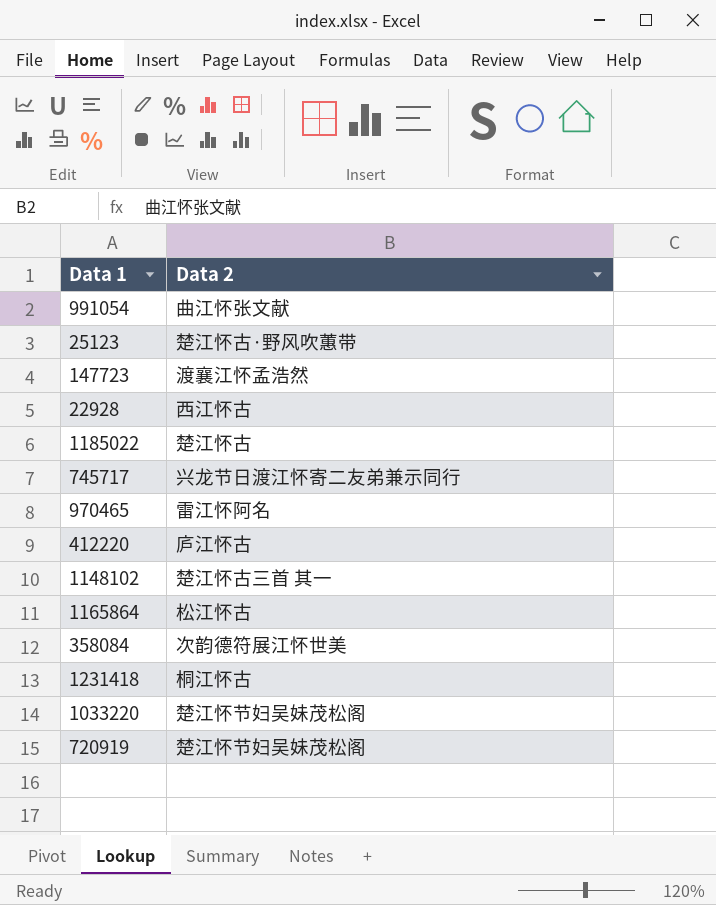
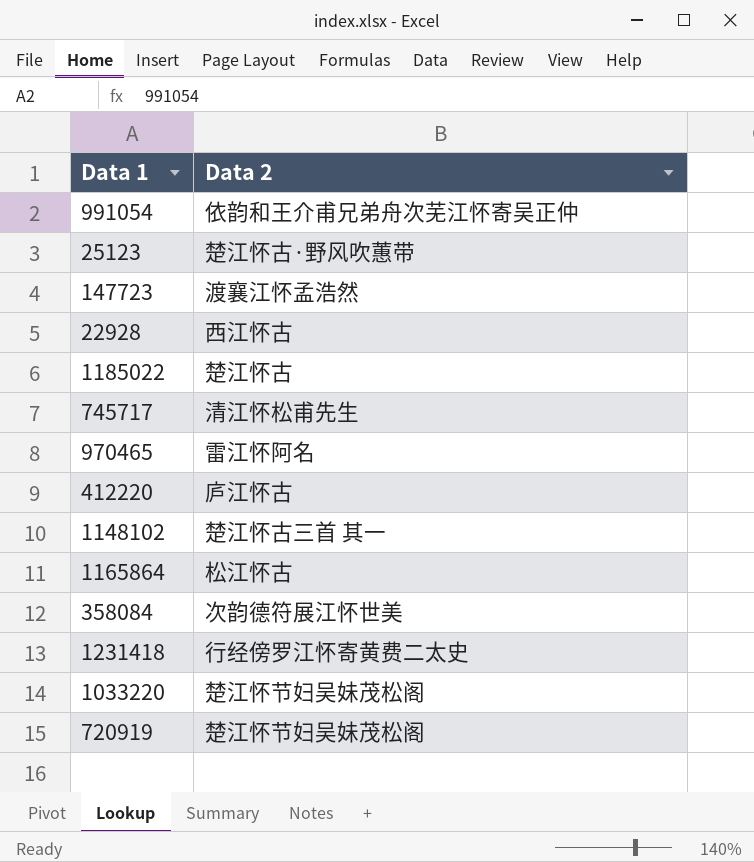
991054 | Data 2: 曲江怀张文献 -> 依韵和王介甫兄弟舟次芜江怀寄吴正仲
745717 | Data 2: 兴龙节日渡江怀寄二友弟兼示同行 -> 清江怀松甫先生
1231418 | Data 2: 桐江怀古 -> 行经傍罗江怀寄黄费二太史

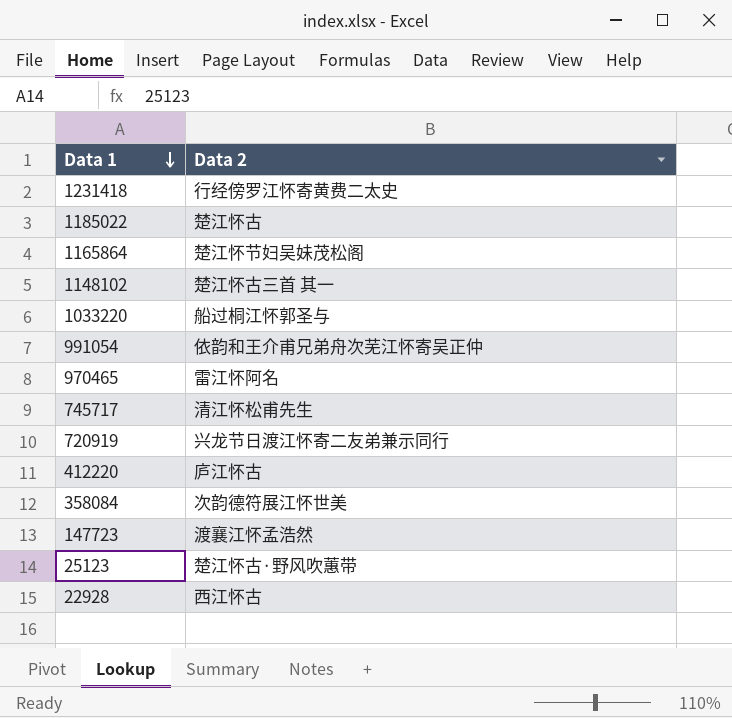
row order: none -> Data 1 descending
1165864 | Data 2: 松江怀古 -> 楚江怀节妇吴妹茂松阁
1033220 | Data 2: 楚江怀节妇吴妹茂松阁 -> 船过桐江怀郭圣与
720919 | Data 2: 楚江怀节妇吴妹茂松阁 -> 兴龙节日渡江怀寄二友弟兼示同行

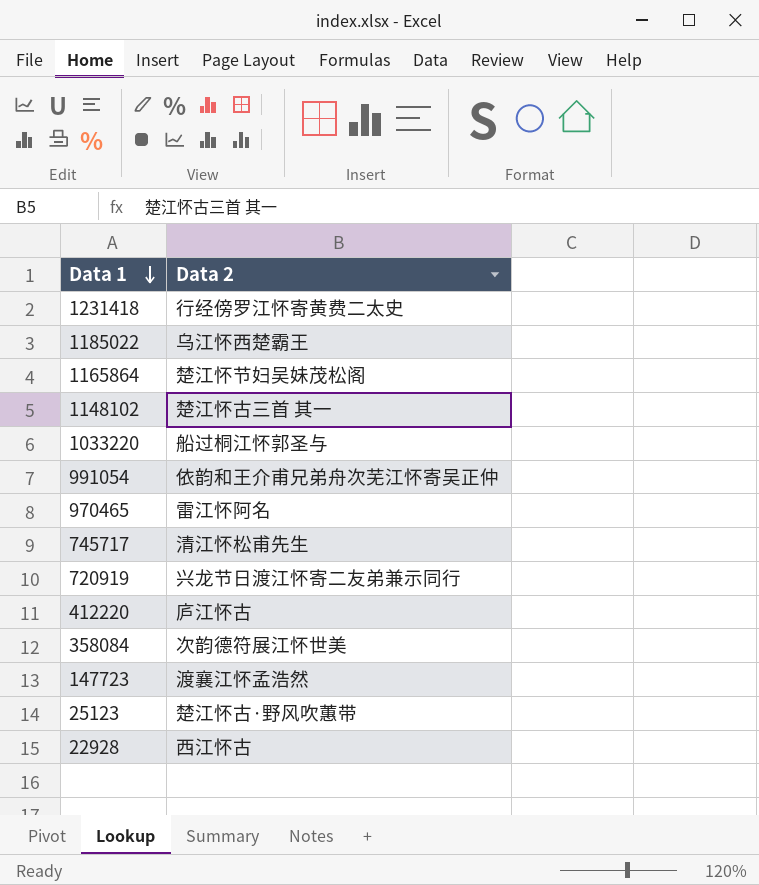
1185022 | Data 2: 楚江怀古 -> 乌江怀西楚霸王

